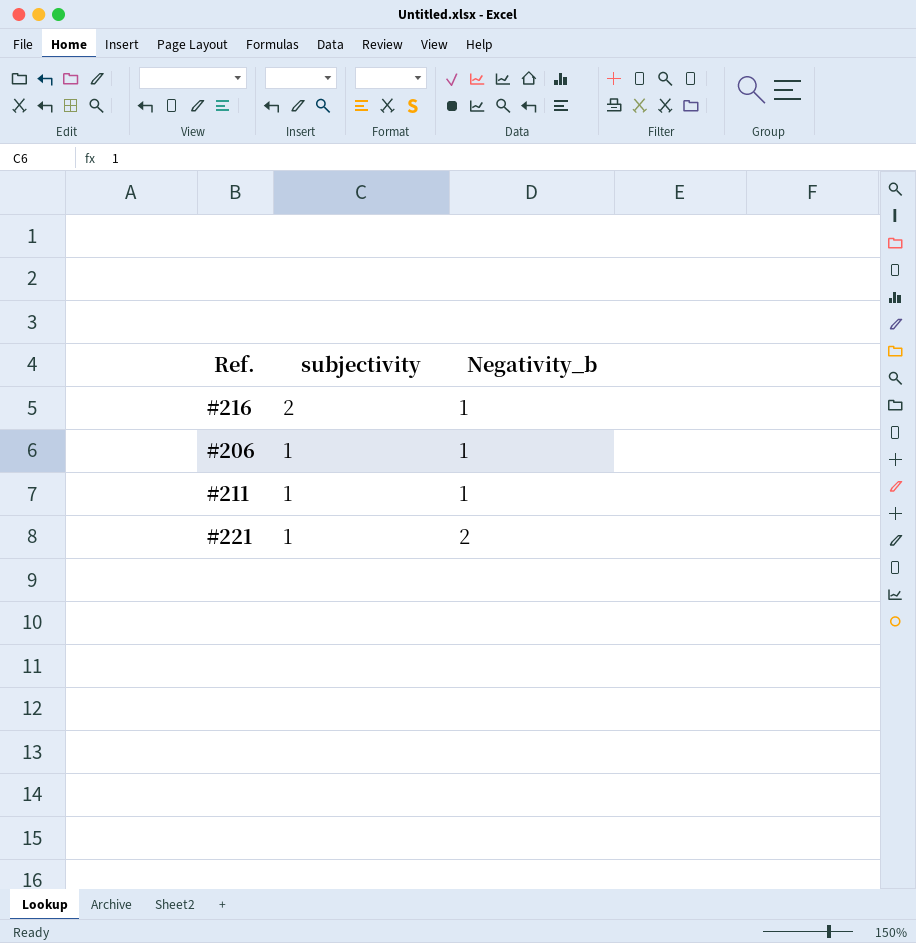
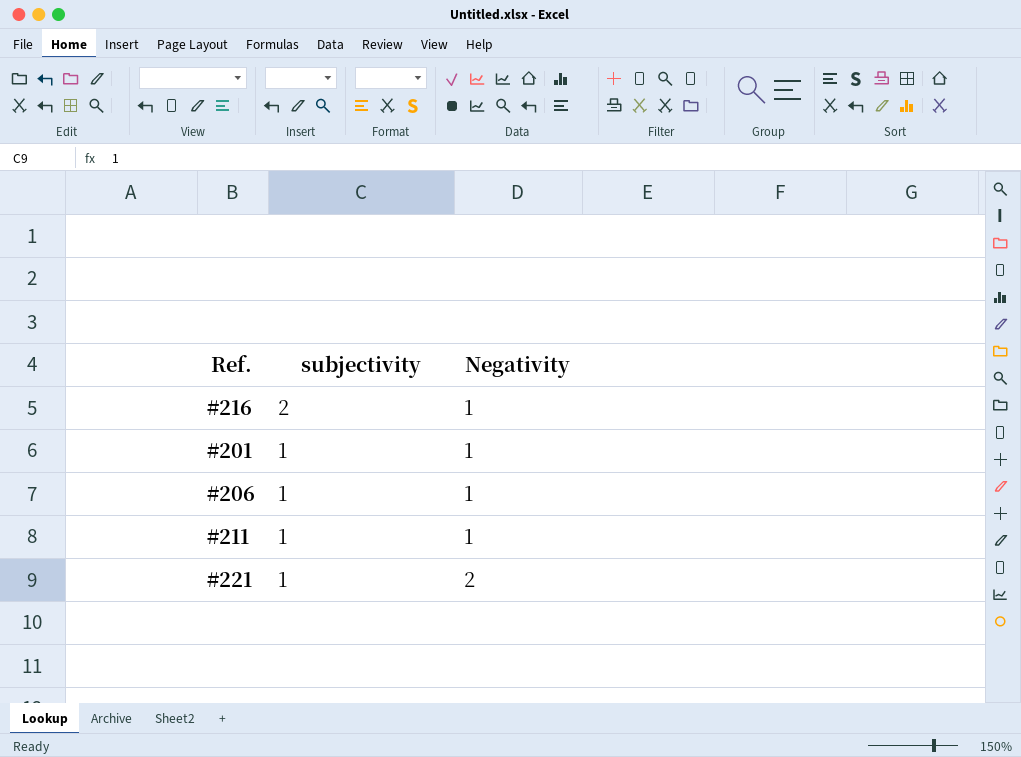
column name: Negativity_b -> Negativity
row #201: none -> 1 | 1

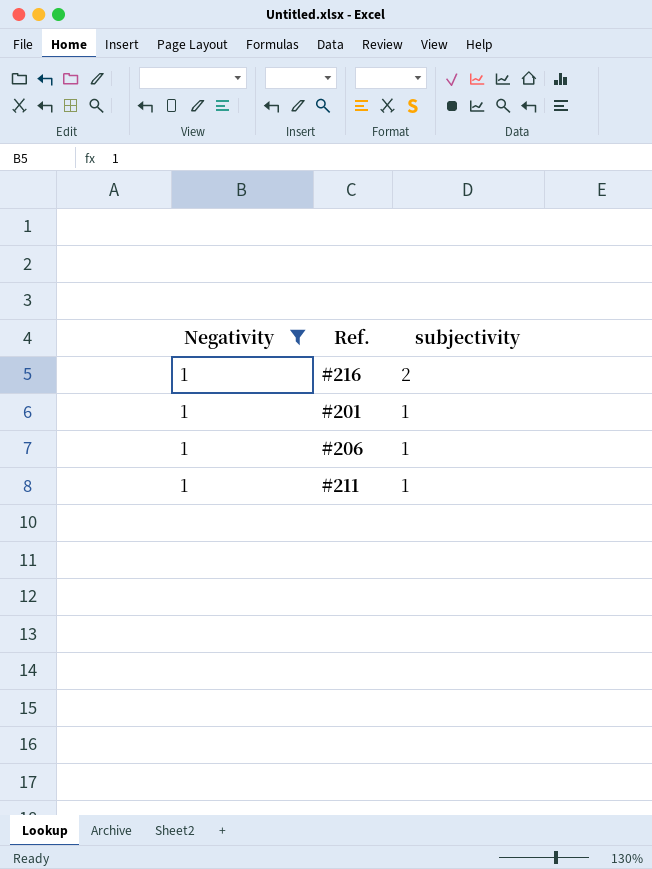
filter: none -> Negativity = 1
column Negativity | position: 3 -> 1

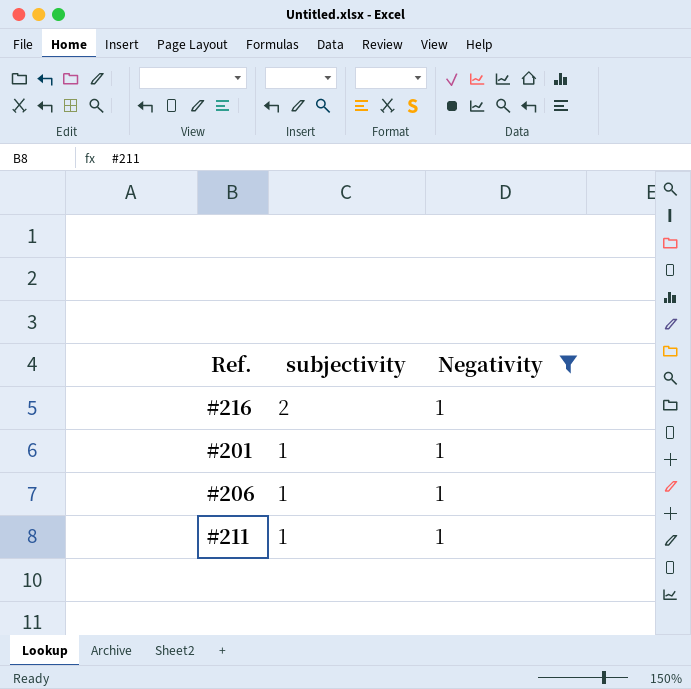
column Negativity | position: 1 -> 3

